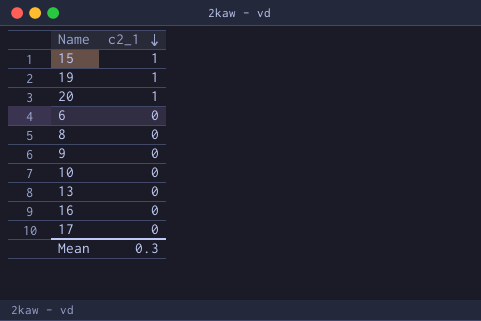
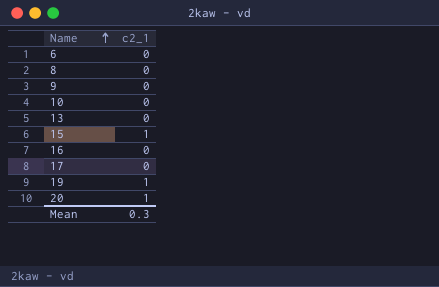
row order: c2_1 descending -> Name ascending

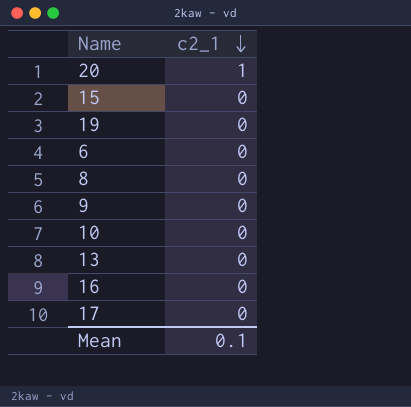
row order: Name ascending -> c2_1 descending
15 | c2_1: 1 -> 0
19 | c2_1: 1 -> 0
Mean | c2_1: 0.3 -> 0.1

